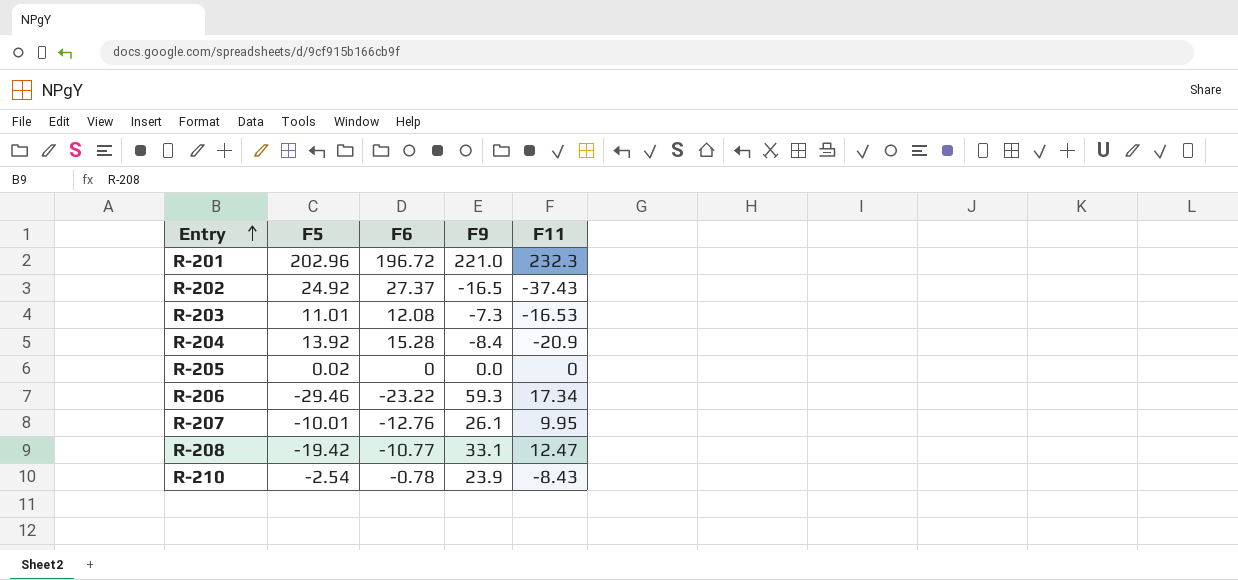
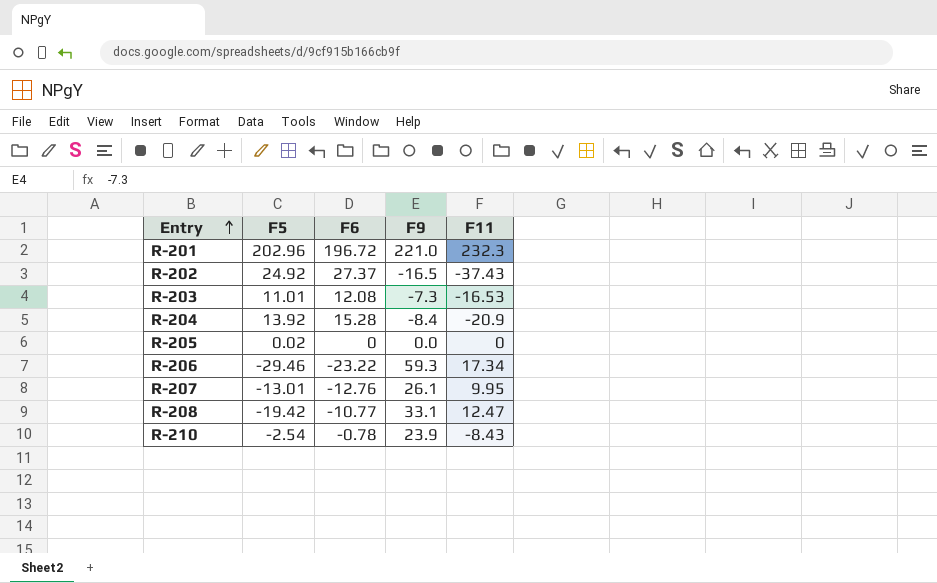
R-207 | F5: -10.01 -> -13.01

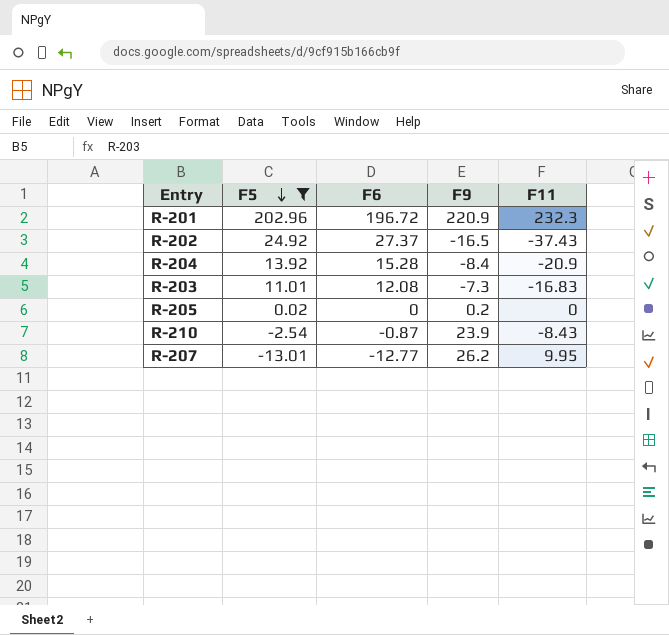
filter: none -> F5 >= -13.01
row order: Entry ascending -> F5 descending
R-201 | F9: 221.0 -> 220.9
R-203 | F11: -16.53 -> -16.83
R-205 | F9: 0.0 -> 0.2
R-210 | F6: -0.78 -> -0.87
R-207 | F6: -12.76 -> -12.77
R-207 | F9: 26.1 -> 26.2

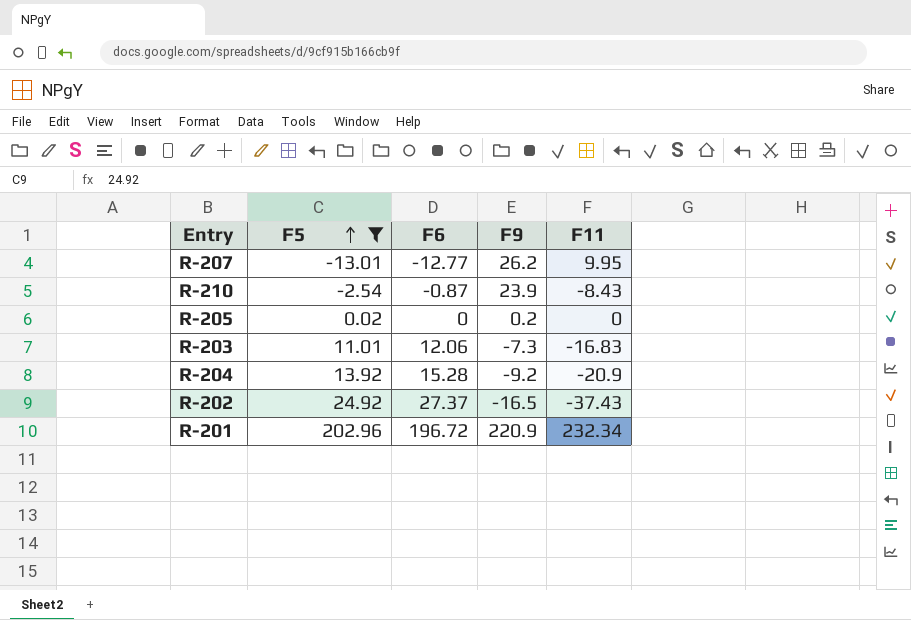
row order: F5 descending -> F5 ascending
R-203 | F6: 12.08 -> 12.06
R-204 | F9: -8.4 -> -9.2
R-201 | F11: 232.3 -> 232.34

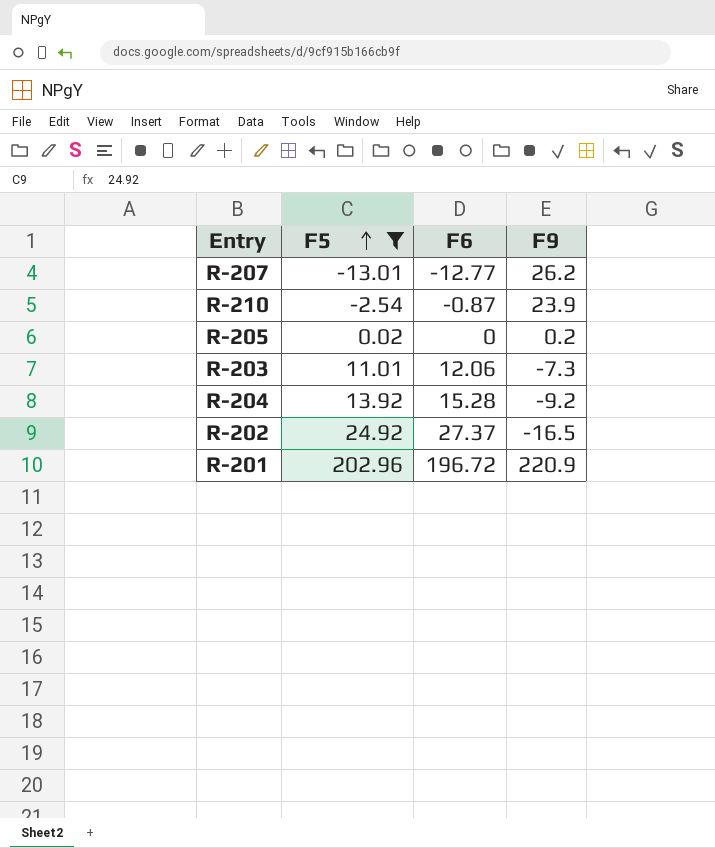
column F11 | position: 5 -> none

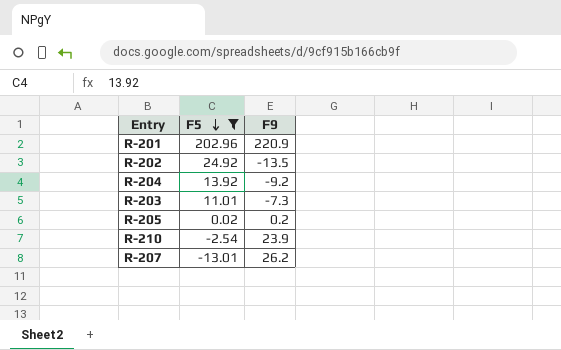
row order: F5 ascending -> F5 descending
column F6 | position: 3 -> none
R-202 | F9: -16.5 -> -13.5

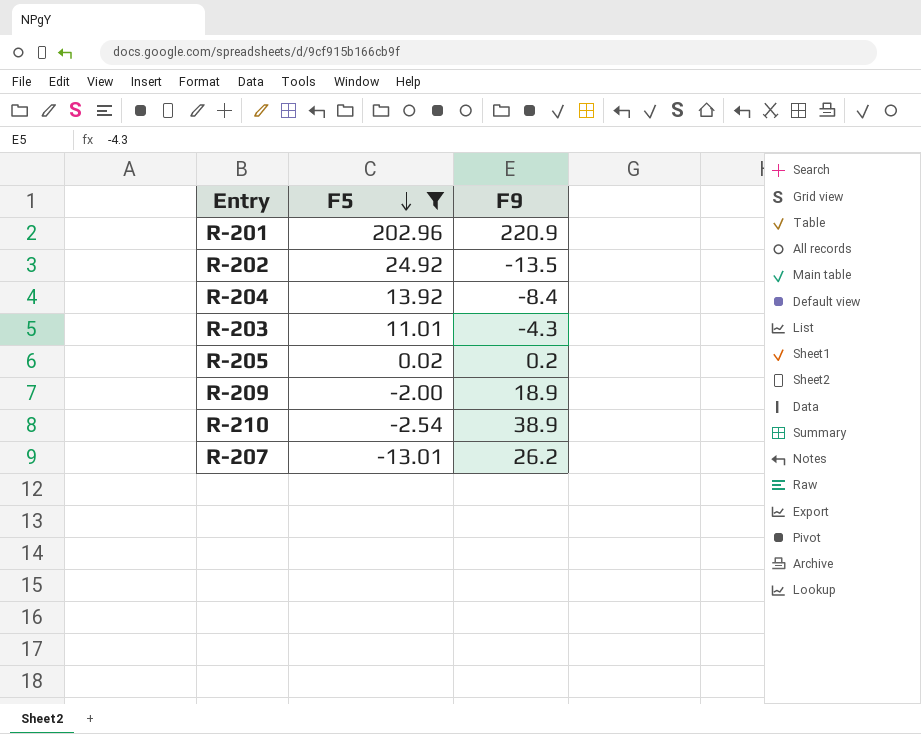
R-204 | F9: -9.2 -> -8.4
R-203 | F9: -7.3 -> -4.3
row R-209: none -> -2.00 | 18.9
R-210 | F9: 23.9 -> 38.9

